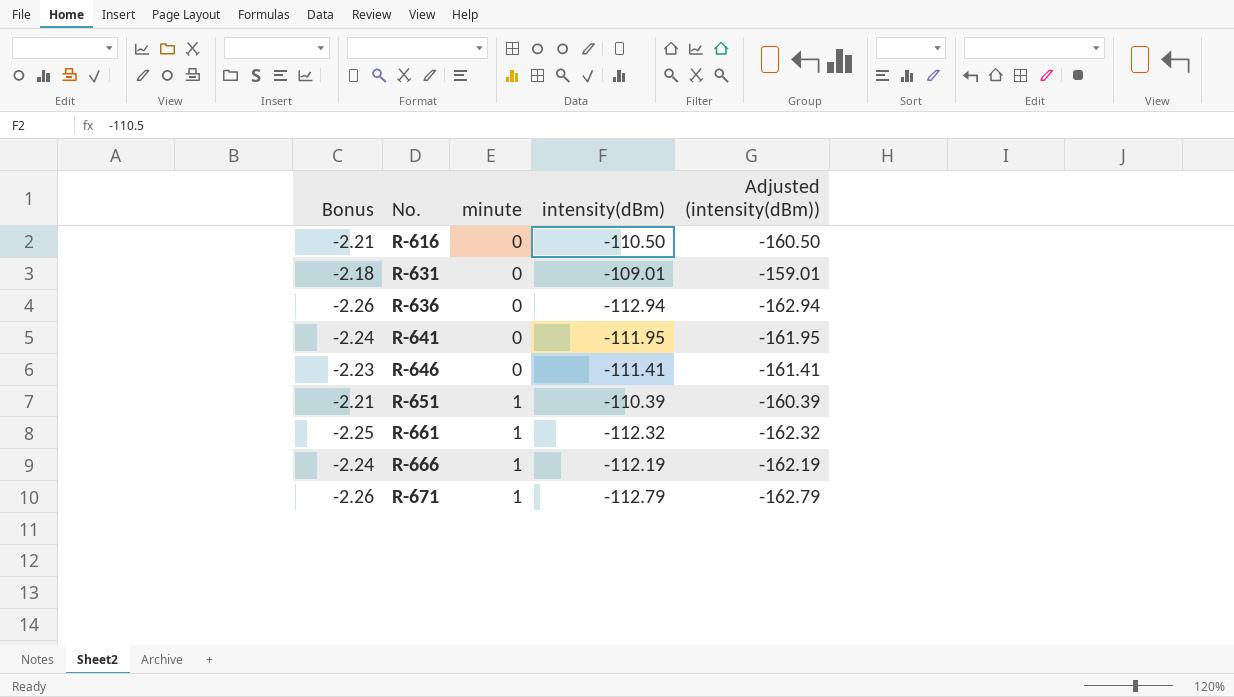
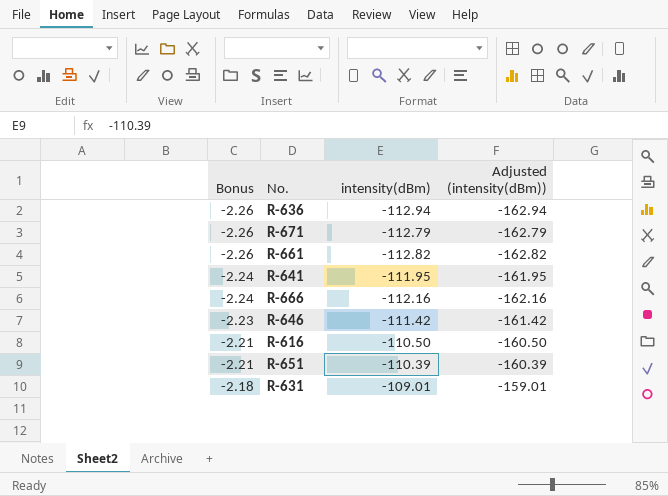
row order: No. ascending -> Bonus ascending
column minute | position: 3 -> none
R-661 | Bonus: -2.25 -> -2.26
R-661 | intensity(dBm): -112.32 -> -112.82
R-661 | Adjusted (intensity(dBm)): -162.32 -> -162.82
R-666 | intensity(dBm): -112.19 -> -112.16
R-666 | Adjusted (intensity(dBm)): -162.19 -> -162.16
R-646 | intensity(dBm): -111.41 -> -111.42
R-646 | Adjusted (intensity(dBm)): -161.41 -> -161.42

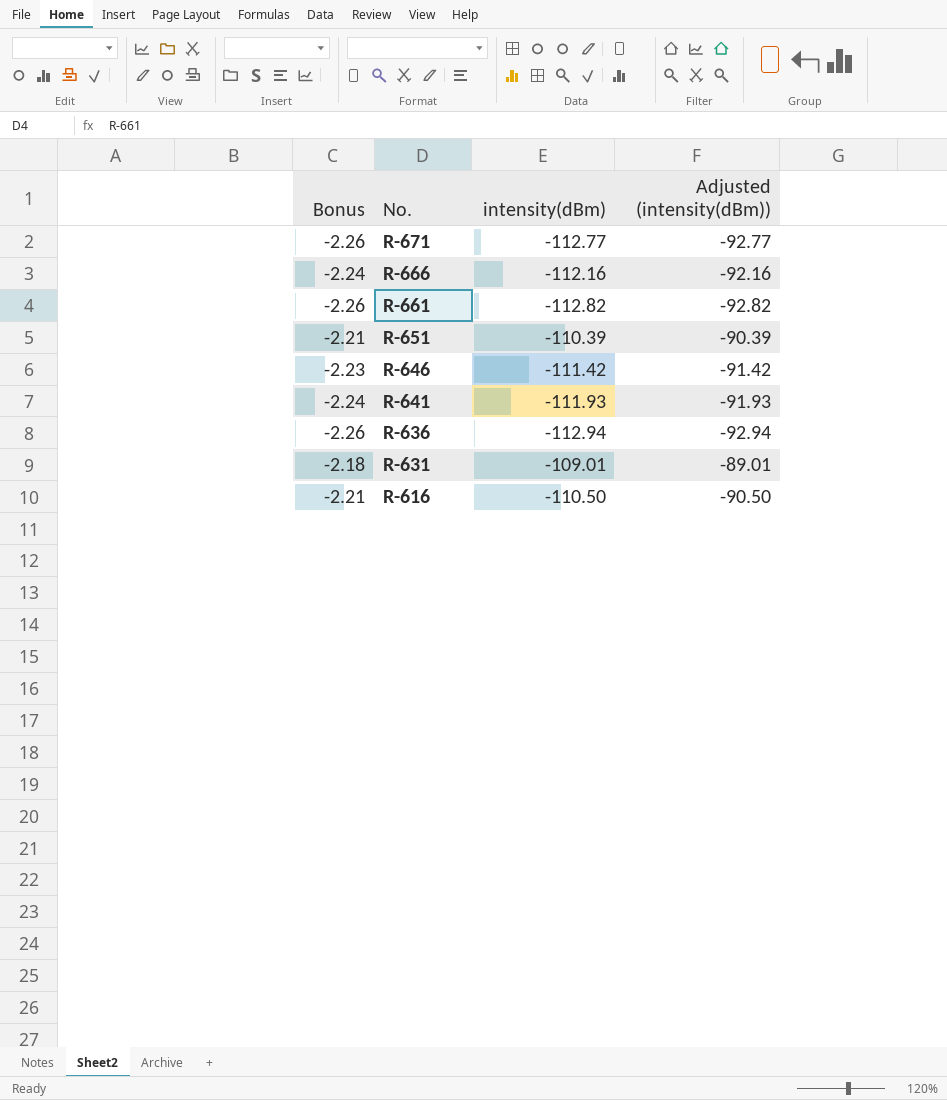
row order: Bonus ascending -> No. descending
column Adjusted (intensity(dBm)) | formula: [intensity(dBm)] - 50 -> [intensity(dBm)] + 20
R-671 | intensity(dBm): -112.79 -> -112.77
R-641 | intensity(dBm): -111.95 -> -111.93

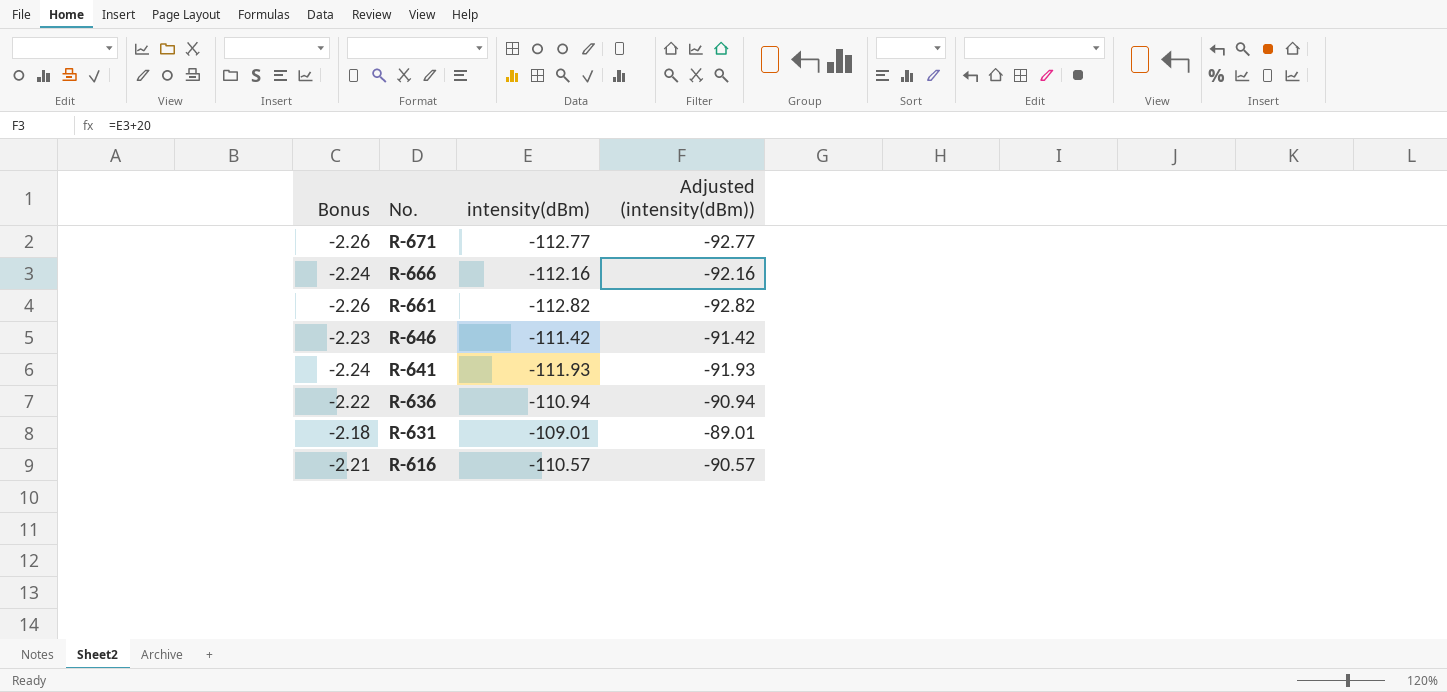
row R-651: -2.21 | -110.39 | -90.39 -> none
R-636 | Bonus: -2.26 -> -2.22
R-636 | intensity(dBm): -112.94 -> -110.94
R-636 | Adjusted (intensity(dBm)): -92.94 -> -90.94
R-616 | intensity(dBm): -110.50 -> -110.57
R-616 | Adjusted (intensity(dBm)): -90.50 -> -90.57

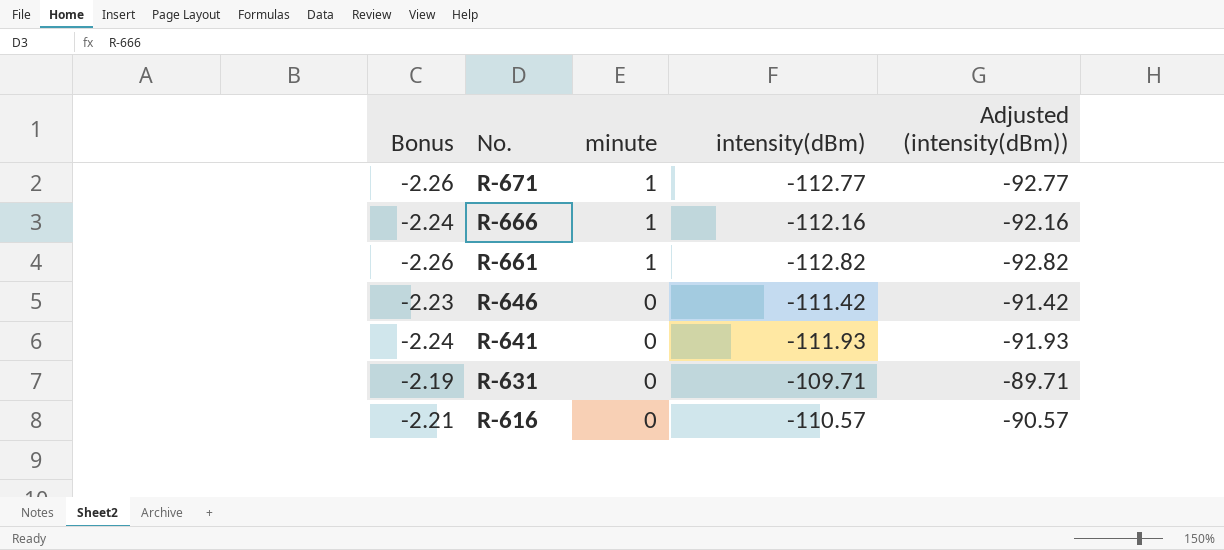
column minute | position: none -> 3
row R-636: -2.22 | -110.94 | -90.94 -> none
R-631 | Bonus: -2.18 -> -2.19
R-631 | intensity(dBm): -109.01 -> -109.71
R-631 | Adjusted (intensity(dBm)): -89.01 -> -89.71

